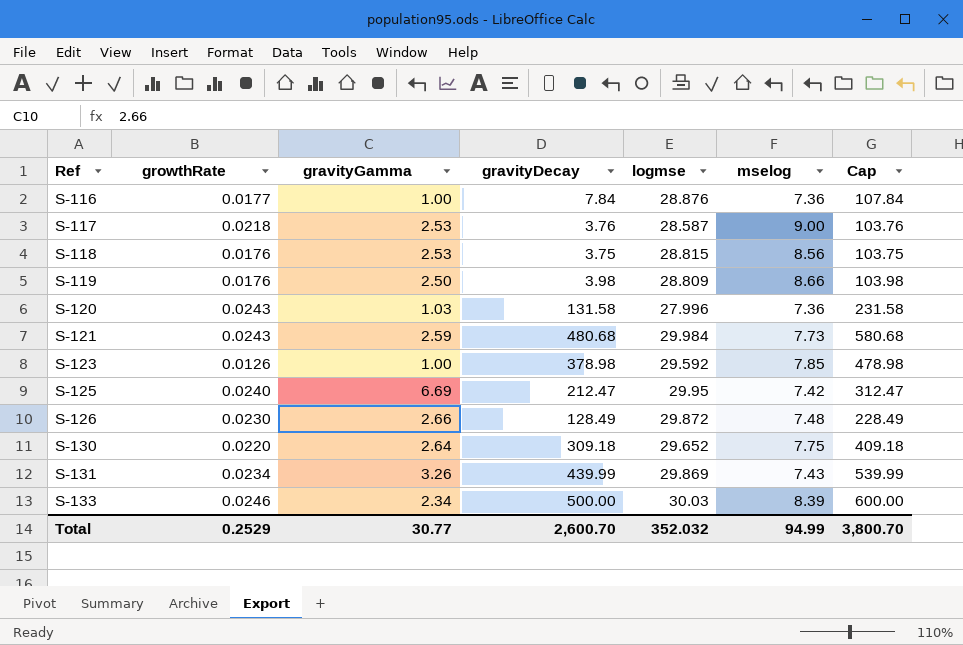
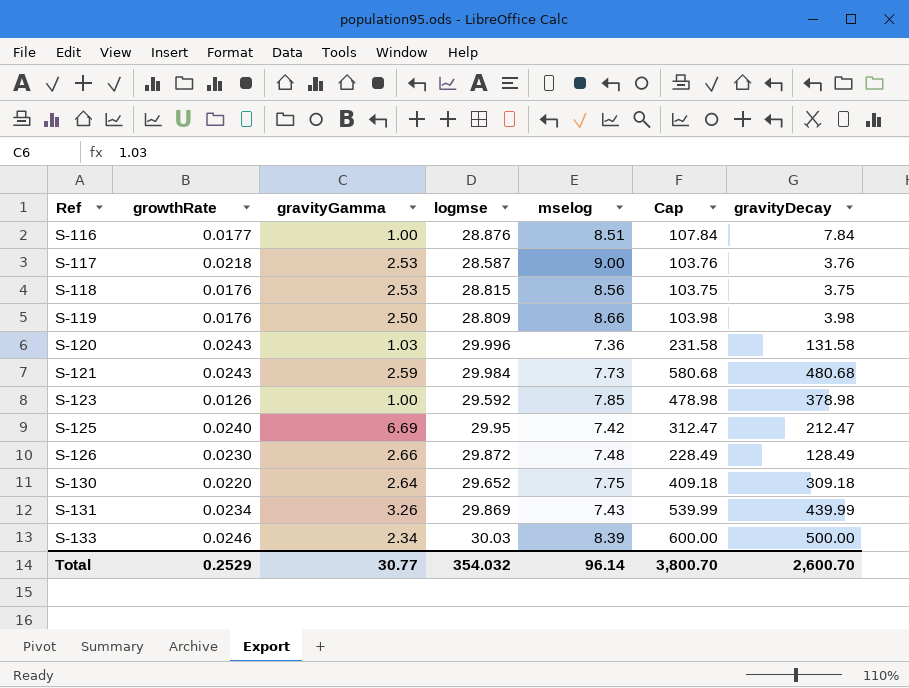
column gravityDecay | position: 4 -> 7
S-116 | mselog: 7.36 -> 8.51
S-120 | logmse: 27.996 -> 29.996
Total | logmse: 352.032 -> 354.032
Total | mselog: 94.99 -> 96.14

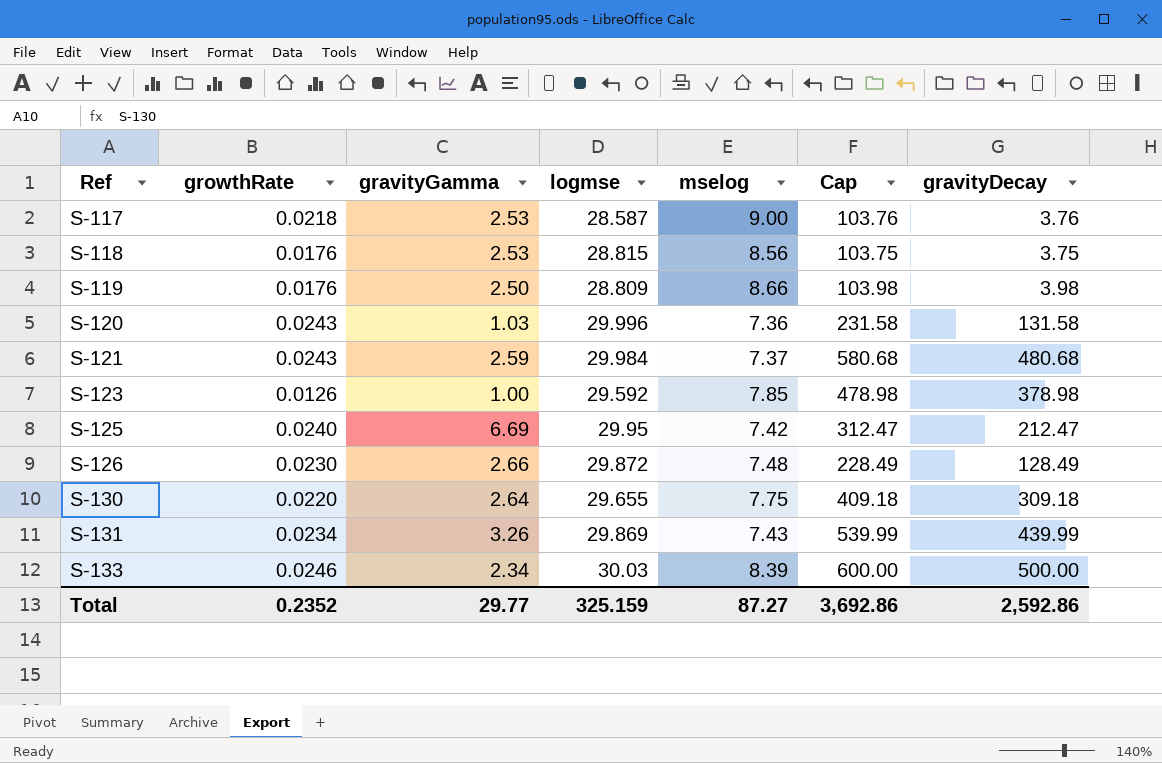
row S-116: 0.0177 | 1.00 | 28.876 | 8.51 | 107.84 | 7.84 -> none
S-121 | mselog: 7.73 -> 7.37
S-130 | logmse: 29.652 -> 29.655
Total | growthRate: 0.2529 -> 0.2352
Total | gravityGamma: 30.77 -> 29.77
Total | logmse: 354.032 -> 325.159
Total | mselog: 96.14 -> 87.27
Total | Cap: 3,800.70 -> 3,692.86
Total | gravityDecay: 2,600.70 -> 2,592.86

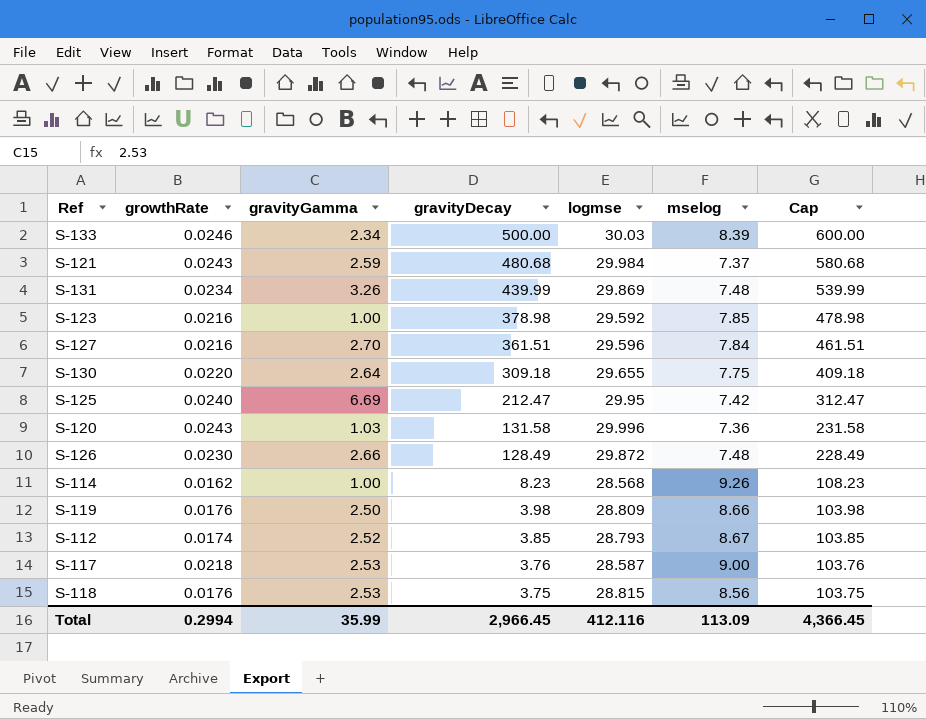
row order: Ref ascending -> gravityDecay descending
column gravityDecay | position: 7 -> 4
S-131 | mselog: 7.43 -> 7.48
S-123 | growthRate: 0.0126 -> 0.0216
row S-127: none -> 0.0216 | 2.70 | 361.51 | 29.596 | 7.84 | 461.51
row S-114: none -> 0.0162 | 1.00 | 8.23 | 28.568 | 9.26 | 108.23
row S-112: none -> 0.0174 | 2.52 | 3.85 | 28.793 | 8.67 | 103.85
Total | growthRate: 0.2352 -> 0.2994
Total | gravityGamma: 29.77 -> 35.99
Total | gravityDecay: 2,592.86 -> 2,966.45
Total | logmse: 325.159 -> 412.116
Total | mselog: 87.27 -> 113.09
Total | Cap: 3,692.86 -> 4,366.45

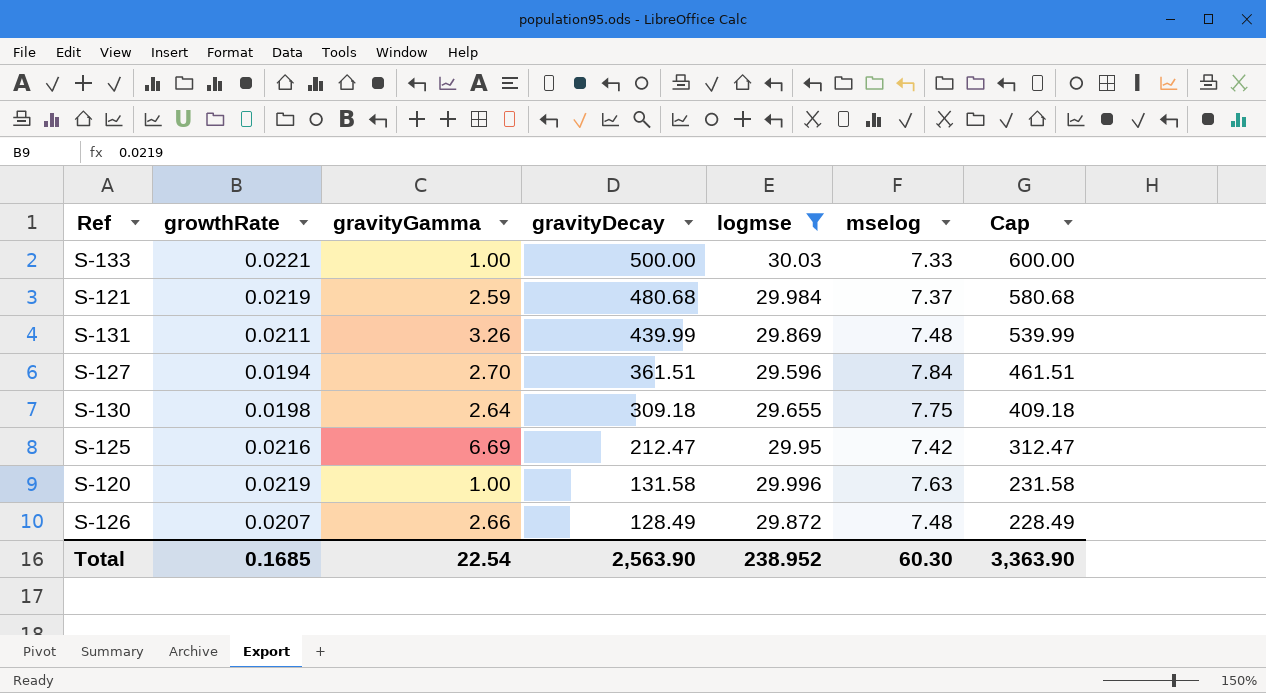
filter: none -> logmse >= 29.596
S-133 | growthRate: 0.0246 -> 0.0221
S-133 | gravityGamma: 2.34 -> 1.00
S-133 | mselog: 8.39 -> 7.33
S-121 | growthRate: 0.0243 -> 0.0219
S-131 | growthRate: 0.0234 -> 0.0211
S-127 | growthRate: 0.0216 -> 0.0194
S-130 | growthRate: 0.0220 -> 0.0198
S-125 | growthRate: 0.0240 -> 0.0216
S-120 | growthRate: 0.0243 -> 0.0219
S-120 | gravityGamma: 1.03 -> 1.00
S-120 | mselog: 7.36 -> 7.63
S-126 | growthRate: 0.0230 -> 0.0207
Total | growthRate: 0.2994 -> 0.1685
Total | gravityGamma: 35.99 -> 22.54
Total | gravityDecay: 2,966.45 -> 2,563.90
Total | logmse: 412.116 -> 238.952
Total | mselog: 113.09 -> 60.30
Total | Cap: 4,366.45 -> 3,363.90

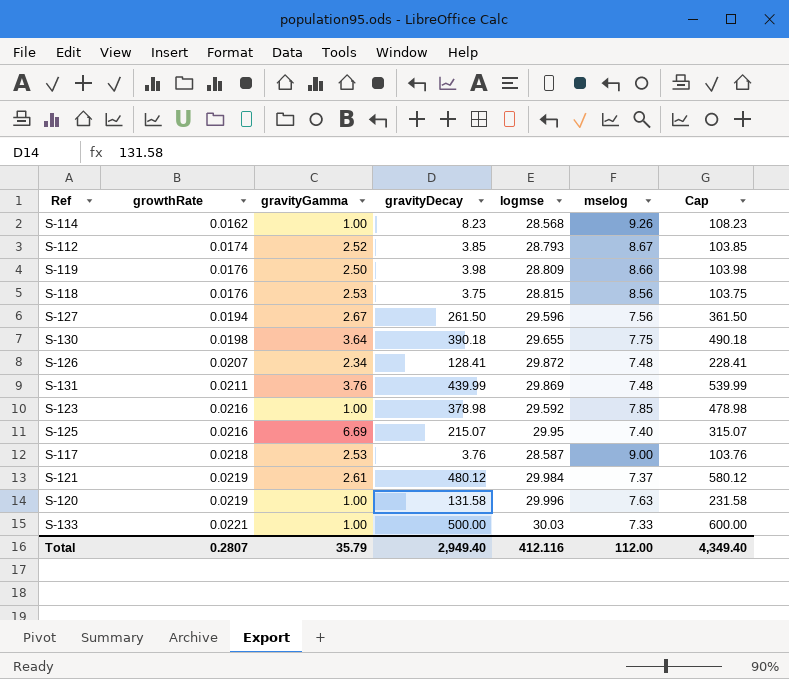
filter: logmse >= 29.596 -> none
row order: gravityDecay descending -> growthRate ascending
S-127 | gravityGamma: 2.70 -> 2.67
S-127 | gravityDecay: 361.51 -> 261.50
S-127 | mselog: 7.84 -> 7.56
S-127 | Cap: 461.51 -> 361.50
S-130 | gravityGamma: 2.64 -> 3.64
S-130 | gravityDecay: 309.18 -> 390.18
S-130 | Cap: 409.18 -> 490.18
S-126 | gravityGamma: 2.66 -> 2.34
S-126 | gravityDecay: 128.49 -> 128.41
S-126 | Cap: 228.49 -> 228.41
S-131 | gravityGamma: 3.26 -> 3.76
S-125 | gravityDecay: 212.47 -> 215.07
S-125 | mselog: 7.42 -> 7.40
S-125 | Cap: 312.47 -> 315.07
S-121 | gravityGamma: 2.59 -> 2.61
S-121 | gravityDecay: 480.68 -> 480.12
S-121 | Cap: 580.68 -> 580.12
Total | growthRate: 0.1685 -> 0.2807
Total | gravityGamma: 22.54 -> 35.79
Total | gravityDecay: 2,563.90 -> 2,949.40
Total | logmse: 238.952 -> 412.116
Total | mselog: 60.30 -> 112.00
Total | Cap: 3,363.90 -> 4,349.40

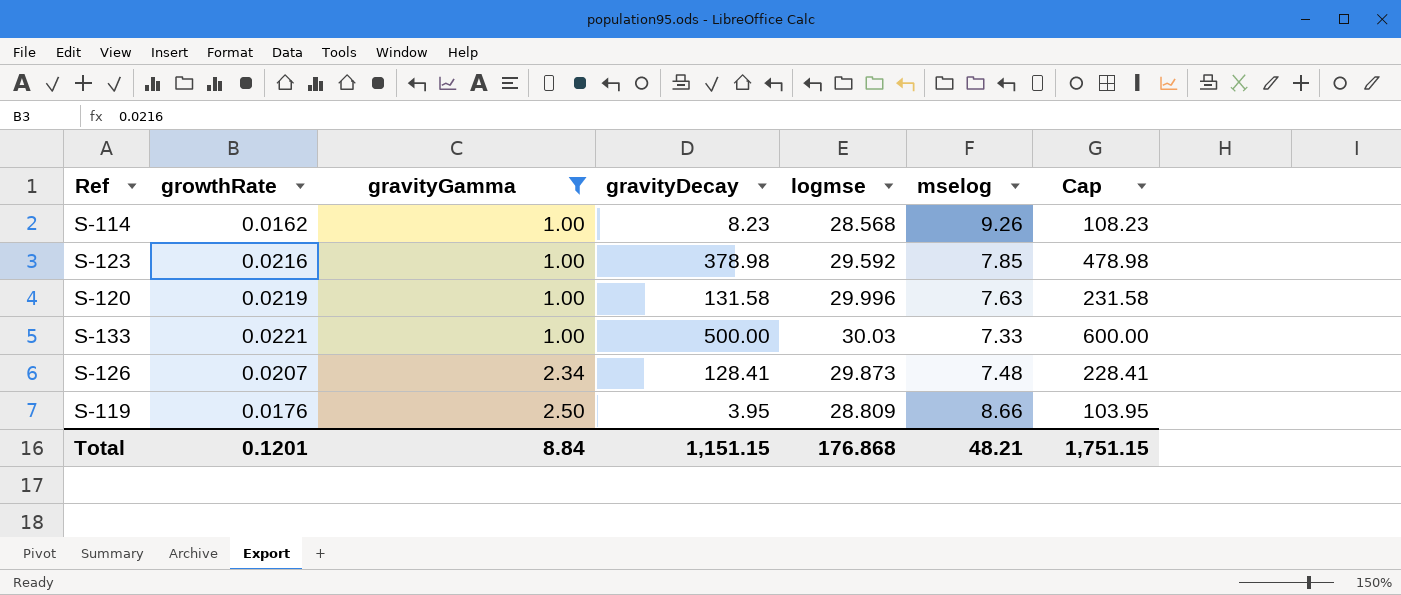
filter: none -> gravityGamma <= 2.50
row order: growthRate ascending -> gravityGamma ascending
S-126 | logmse: 29.872 -> 29.873
S-119 | gravityDecay: 3.98 -> 3.95
S-119 | Cap: 103.98 -> 103.95
Total | growthRate: 0.2807 -> 0.1201
Total | gravityGamma: 35.79 -> 8.84
Total | gravityDecay: 2,949.40 -> 1,151.15
Total | logmse: 412.116 -> 176.868
Total | mselog: 112.00 -> 48.21
Total | Cap: 4,349.40 -> 1,751.15

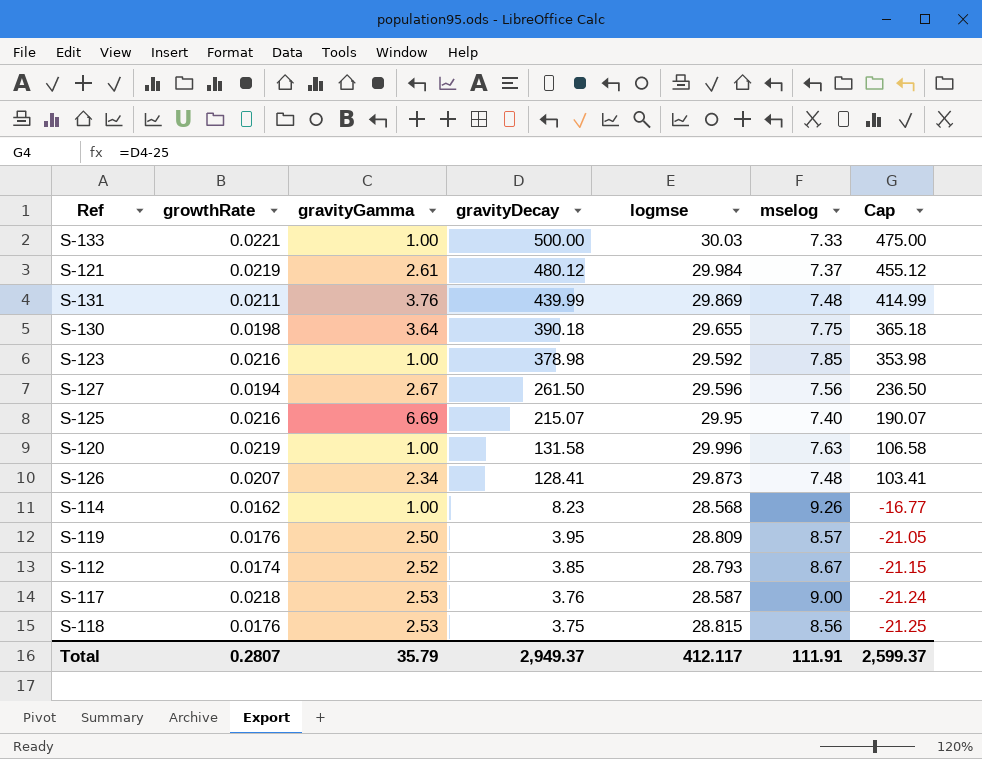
filter: gravityGamma <= 2.50 -> none
row order: gravityGamma ascending -> gravityDecay descending
column Cap | formula: [gravityDecay] + 100 -> [gravityDecay] - 25
S-119 | mselog: 8.66 -> 8.57
Total | growthRate: 0.1201 -> 0.2807
Total | gravityGamma: 8.84 -> 35.79
Total | gravityDecay: 1,151.15 -> 2,949.37
Total | logmse: 176.868 -> 412.117
Total | mselog: 48.21 -> 111.91
Total | Cap: 1,751.15 -> 2,599.37

